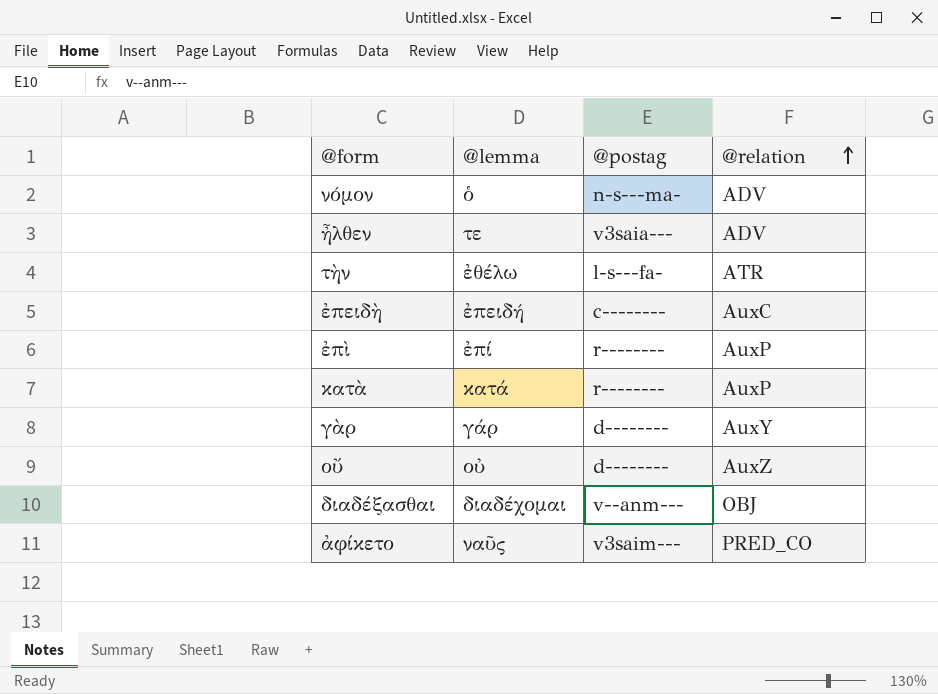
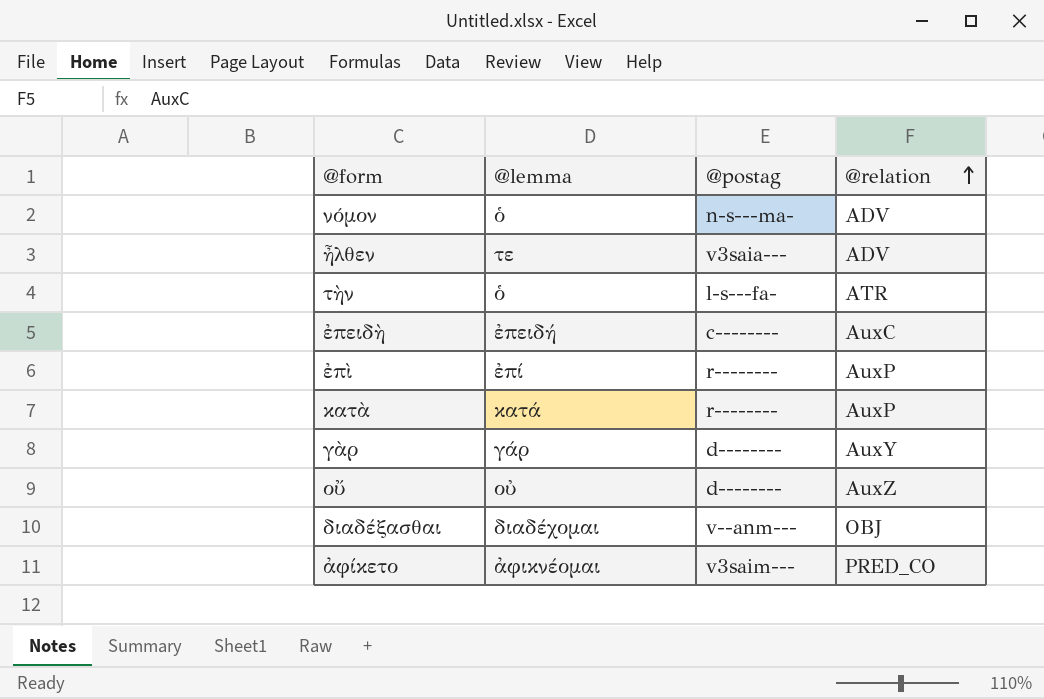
τὴν | @lemma: ἐθέλω -> ὁ
ἀφίκετο | @lemma: ναῦς -> ἀφικνέομαι

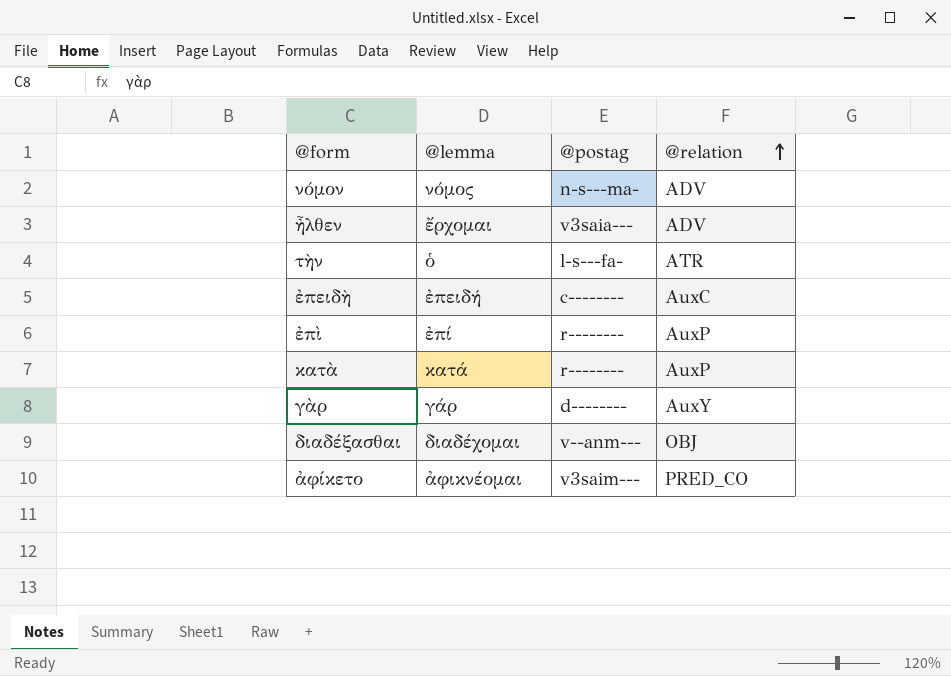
row οὔ: οὐ | d-------- | AuxZ -> none
νόμον | @lemma: ὁ -> νόμος
ἦλθεν | @lemma: τε -> ἔρχομαι

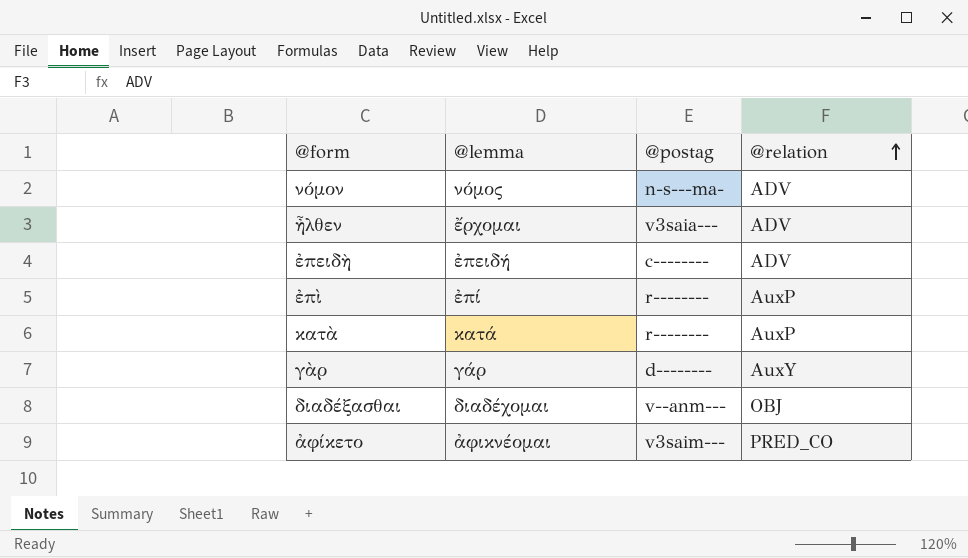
row τὴν: ὁ | l-s---fa- | ATR -> none
ἐπειδὴ | @relation: AuxC -> ADV

